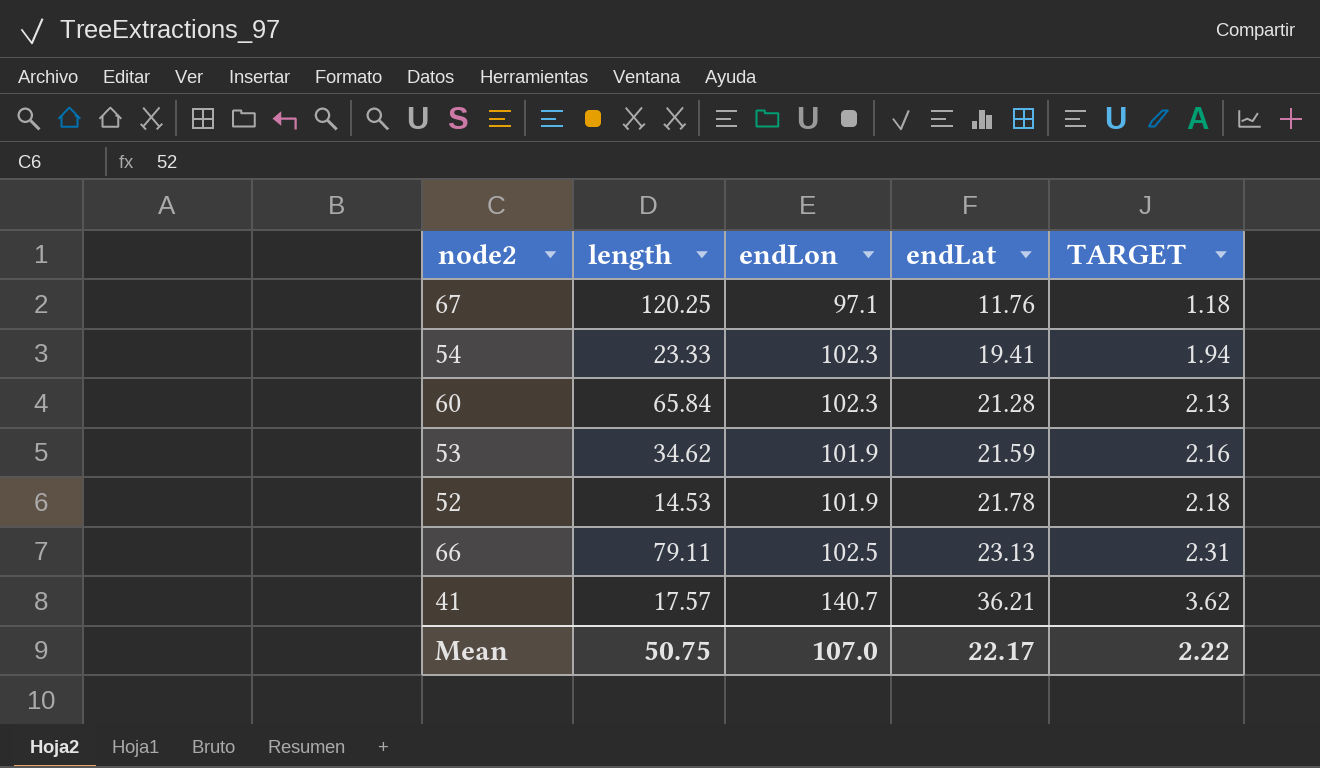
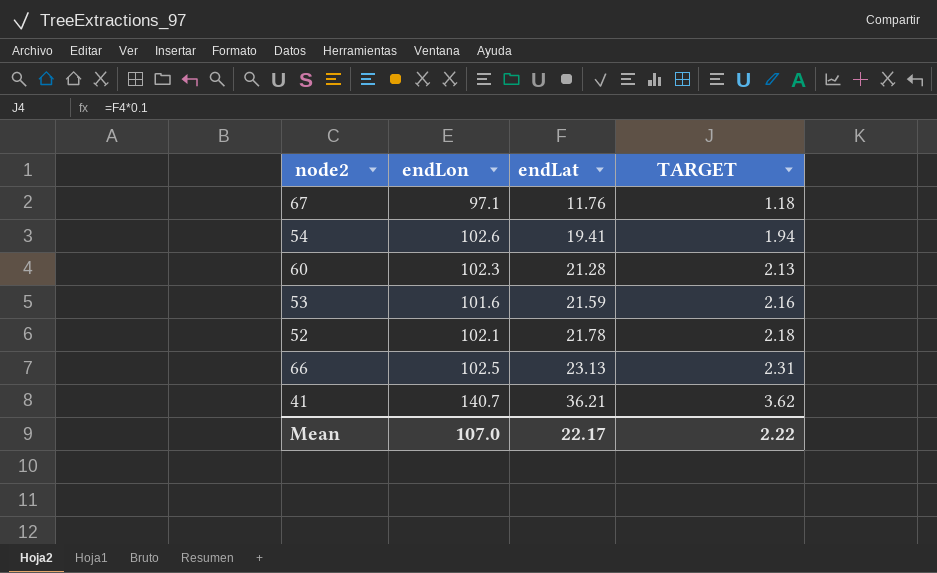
column length | position: 2 -> none
54 | endLon: 102.3 -> 102.6
53 | endLon: 101.9 -> 101.6
52 | endLon: 101.9 -> 102.1

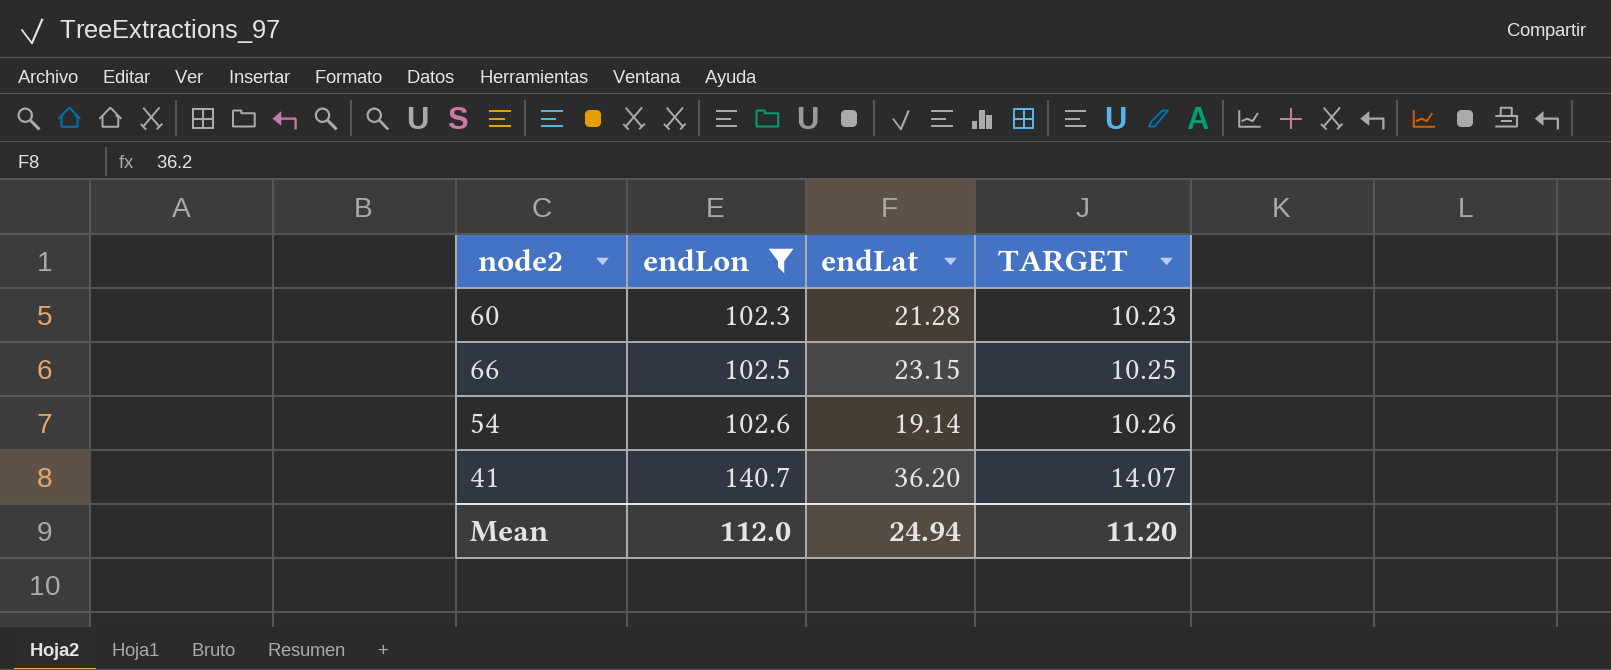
filter: none -> endLon >= 102.3
row order: endLat ascending -> endLon ascending
column TARGET | formula: [endLat] * 0.1 -> [endLon] * 0.1
66 | endLat: 23.13 -> 23.15
54 | endLat: 19.41 -> 19.14
41 | endLat: 36.21 -> 36.20
Mean | endLon: 107.0 -> 112.0
Mean | endLat: 22.17 -> 24.94
Mean | TARGET: 2.22 -> 11.20

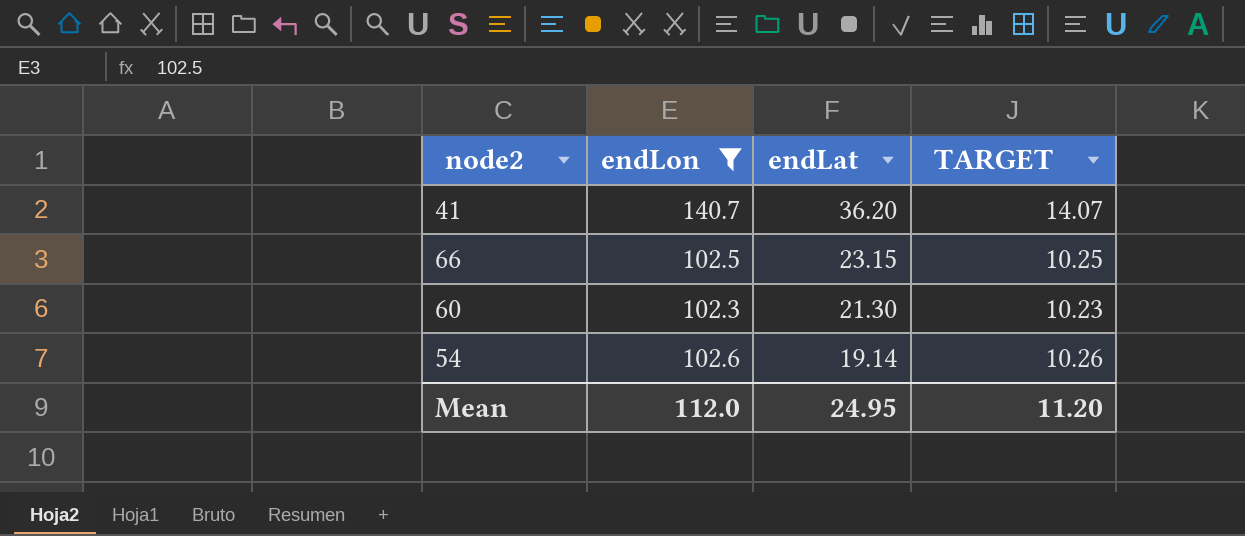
row order: endLon ascending -> endLat descending
60 | endLat: 21.28 -> 21.30
Mean | endLat: 24.94 -> 24.95

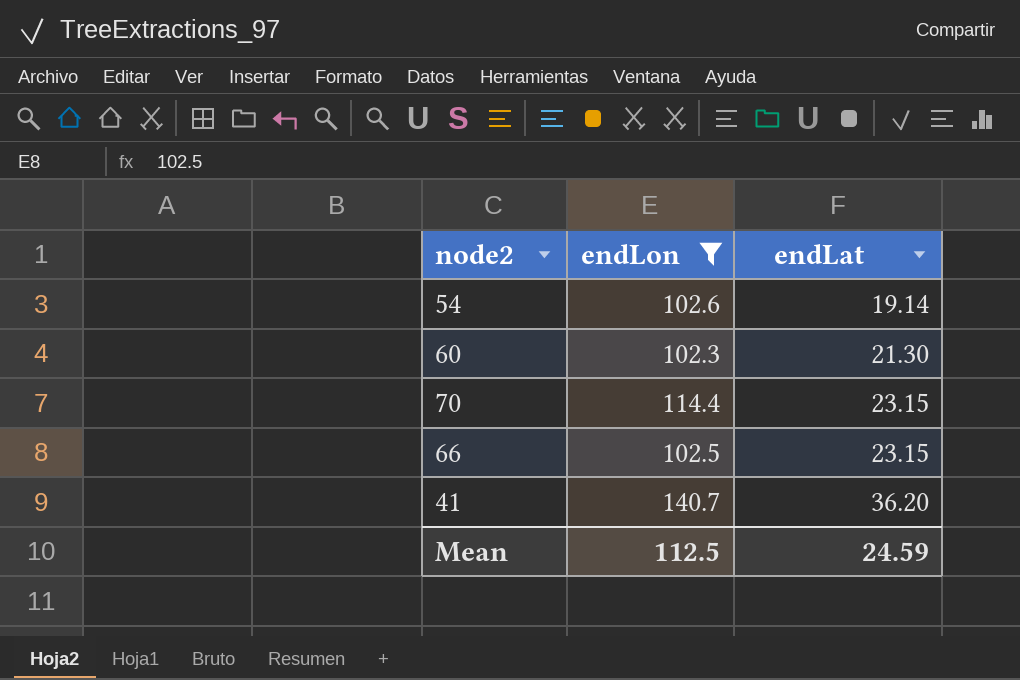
row order: endLat descending -> endLat ascending
column TARGET | formula: [endLon] * 0.1 -> none
row 70: none -> 114.4 | 23.15
Mean | endLon: 112.0 -> 112.5
Mean | endLat: 24.95 -> 24.59

